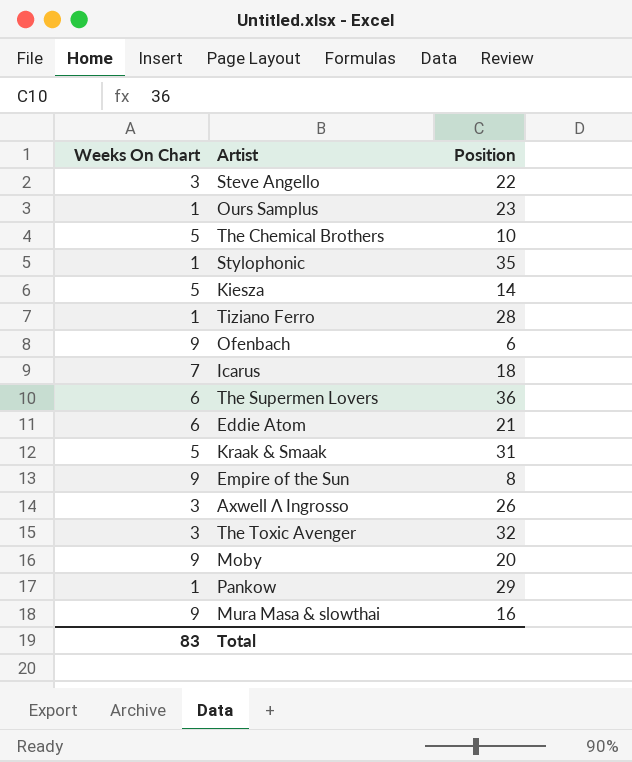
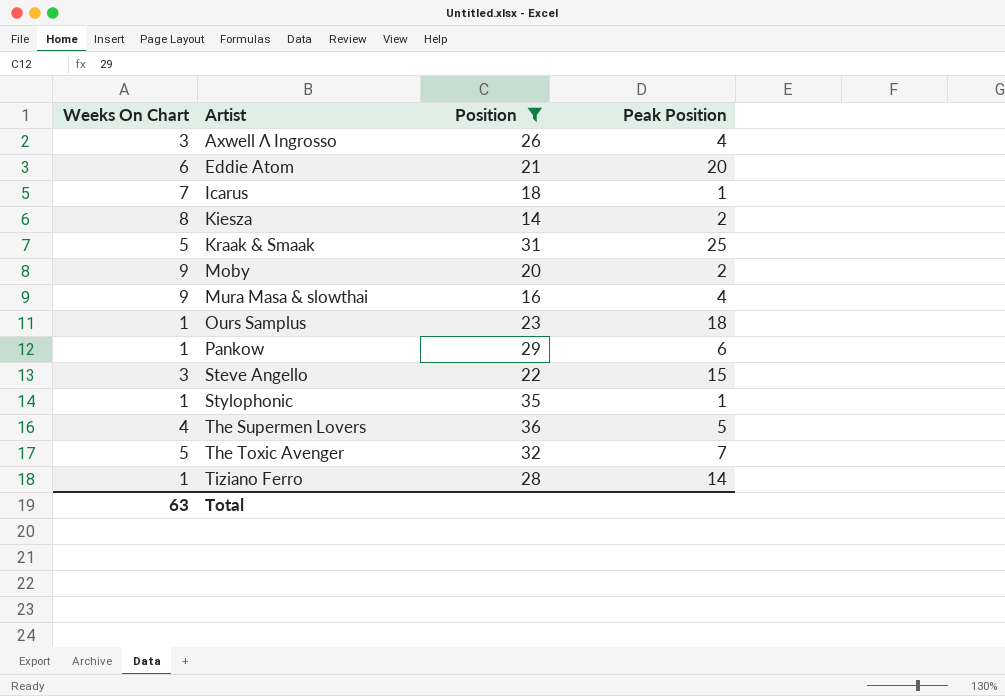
filter: none -> Position >= 14
row order: none -> Artist ascending
column Peak Position | position: none -> 4
Kiesza | Weeks On Chart: 5 -> 8
The Supermen Lovers | Weeks On Chart: 6 -> 4
The Toxic Avenger | Weeks On Chart: 3 -> 5
Total | Weeks On Chart: 83 -> 63

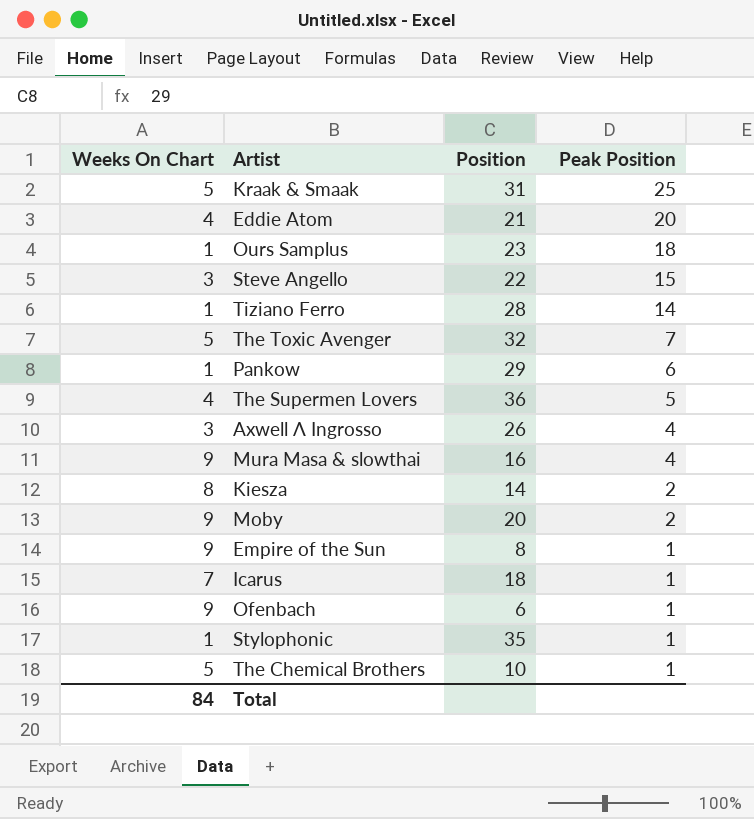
filter: Position >= 14 -> none
row order: Artist ascending -> Peak Position descending
Eddie Atom | Weeks On Chart: 6 -> 4
Total | Weeks On Chart: 63 -> 84

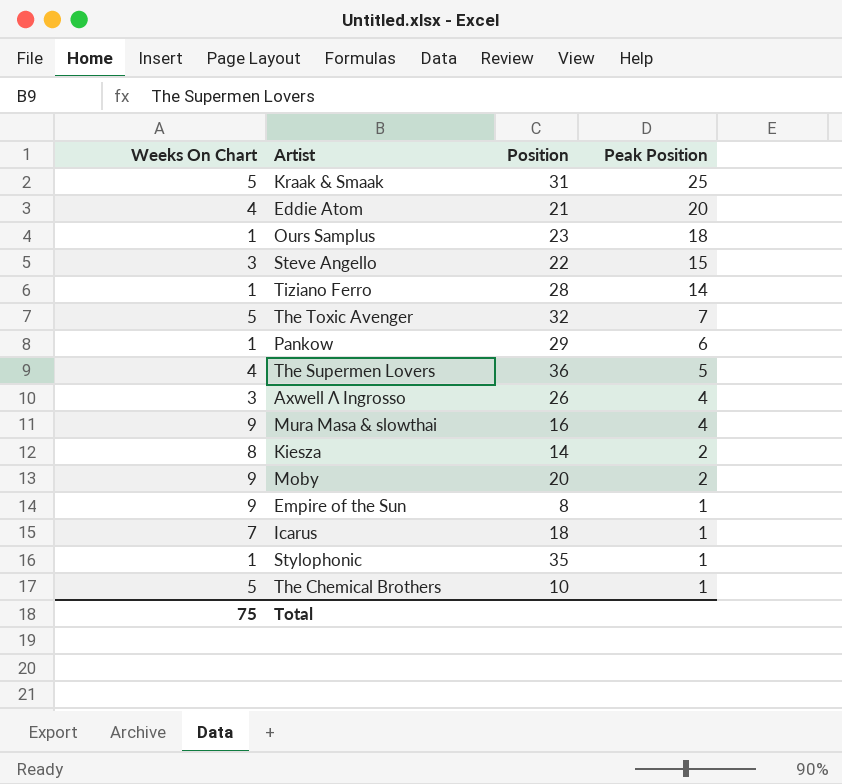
row Ofenbach: 9 | 6 | 1 -> none
Total | Weeks On Chart: 84 -> 75

